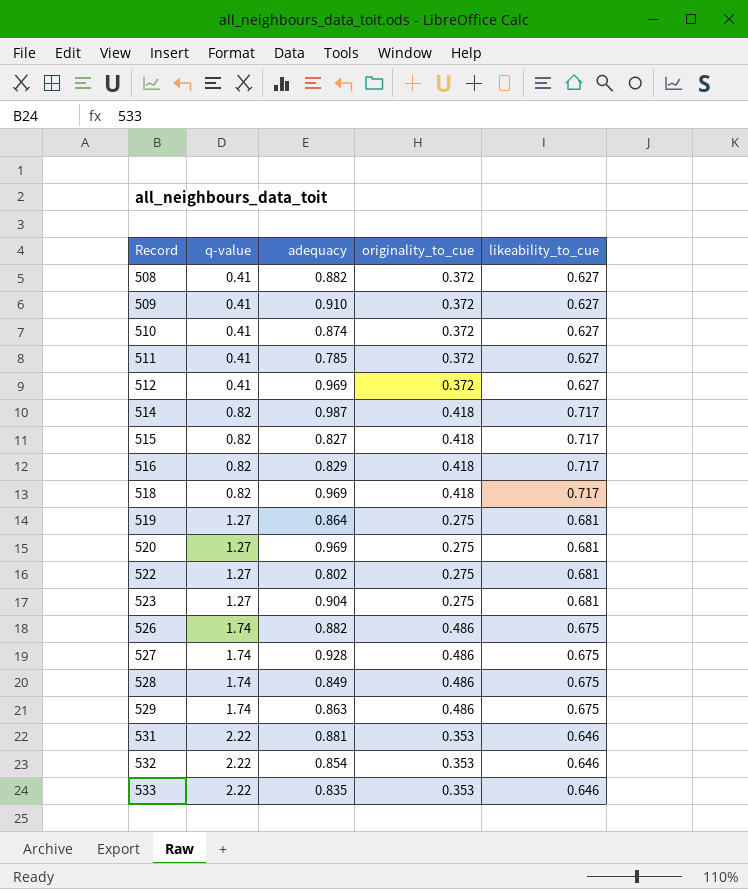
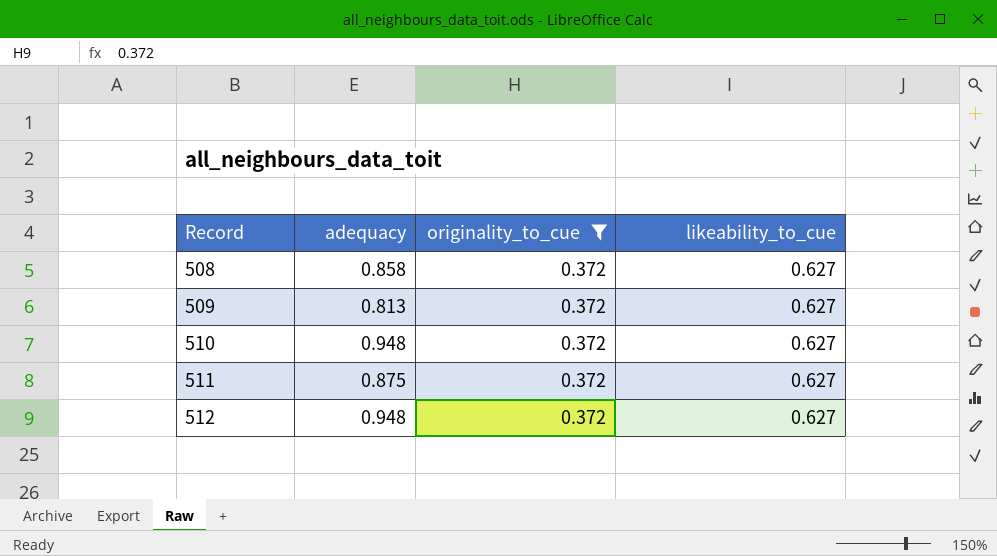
filter: none -> originality_to_cue = 0.372
column q-value | position: 2 -> none
508 | adequacy: 0.882 -> 0.858
509 | adequacy: 0.910 -> 0.813
510 | adequacy: 0.874 -> 0.948
511 | adequacy: 0.785 -> 0.875
512 | adequacy: 0.969 -> 0.948

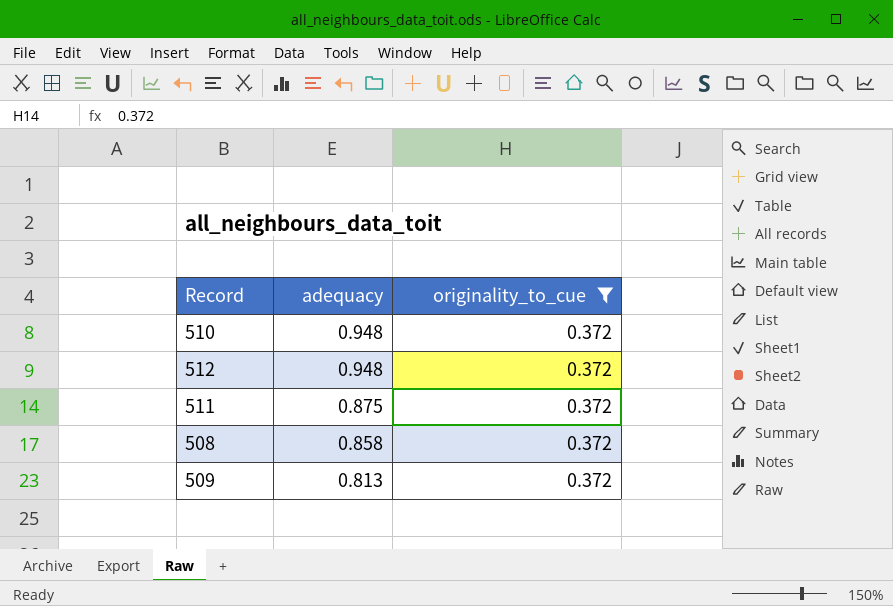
row order: Record ascending -> adequacy descending
column likeability_to_cue | position: 4 -> none

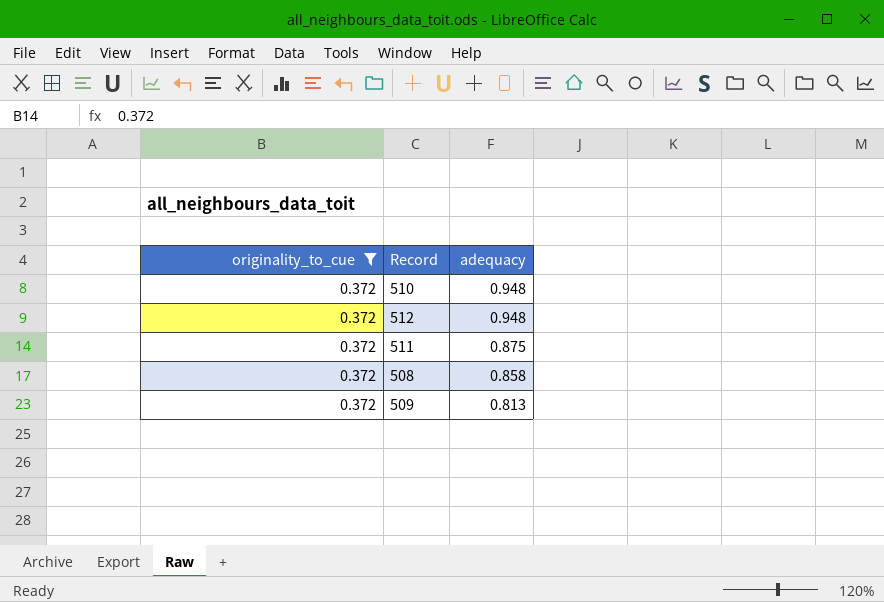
column originality_to_cue | position: 3 -> 1

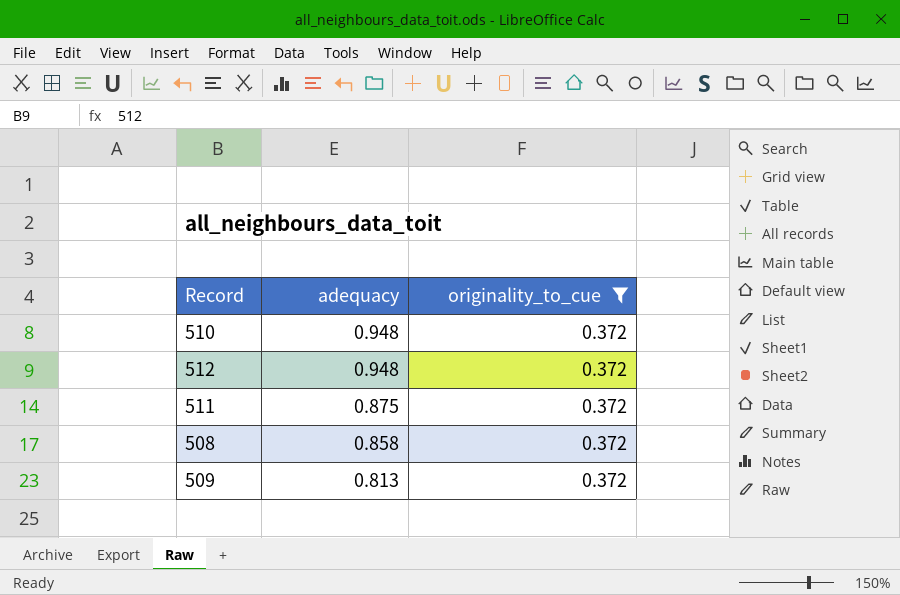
column originality_to_cue | position: 1 -> 3

